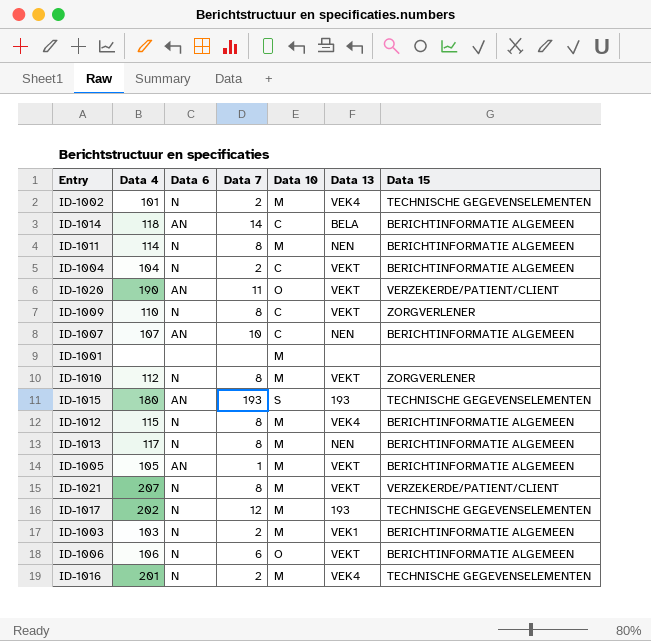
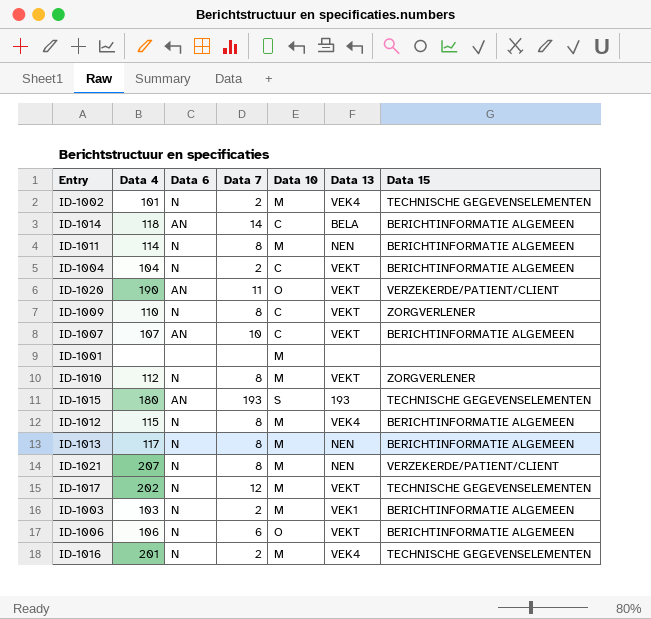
row ID-1005: 105 | AN | 1 | M | VEKT | BERICHTINFORMATIE ALGEMEEN -> none
ID-1007 | Data 13: NEN -> VEKT
ID-1021 | Data 13: VEKT -> NEN
ID-1017 | Data 13: 193 -> VEKT

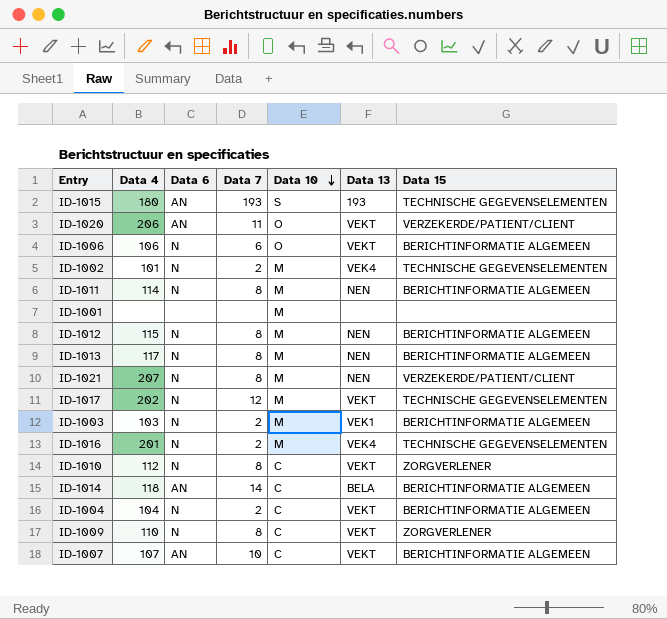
row order: none -> Data 10 descending
ID-1020 | Data 4: 190 -> 206
ID-1012 | Data 13: VEK4 -> NEN
ID-1010 | Data 10: M -> C

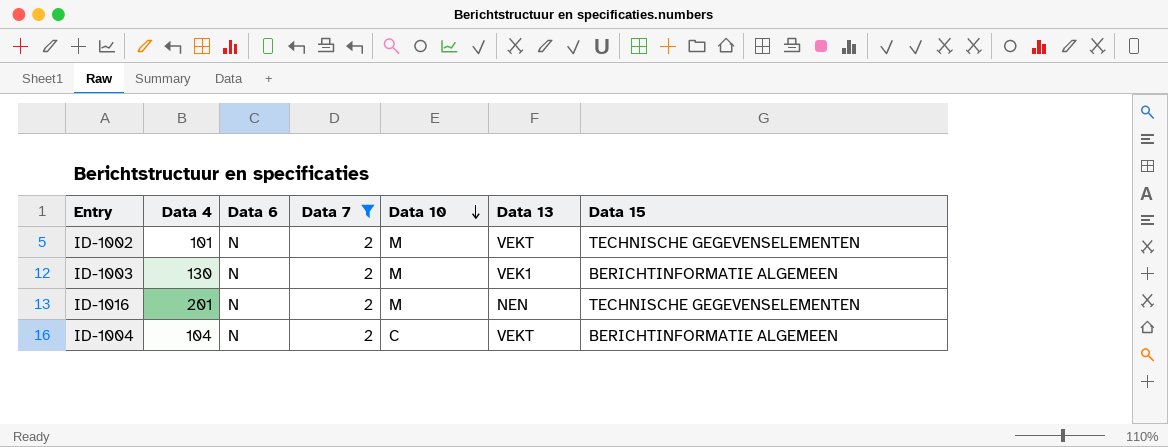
filter: none -> Data 7 = 2
ID-1002 | Data 13: VEK4 -> VEKT
ID-1003 | Data 4: 103 -> 130
ID-1016 | Data 13: VEK4 -> NEN

